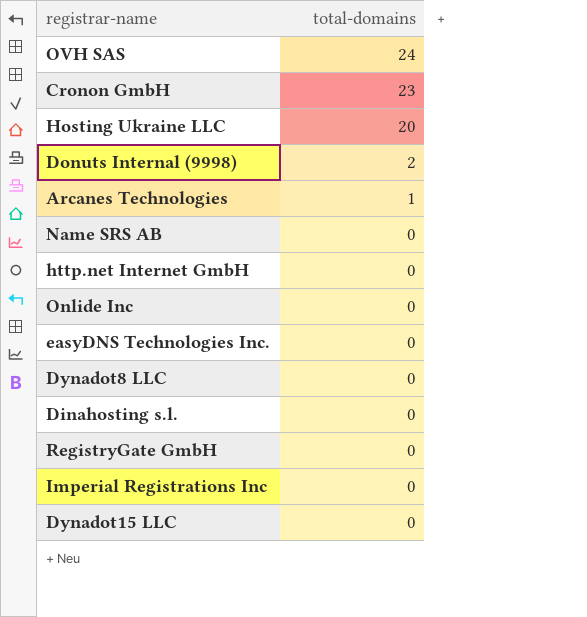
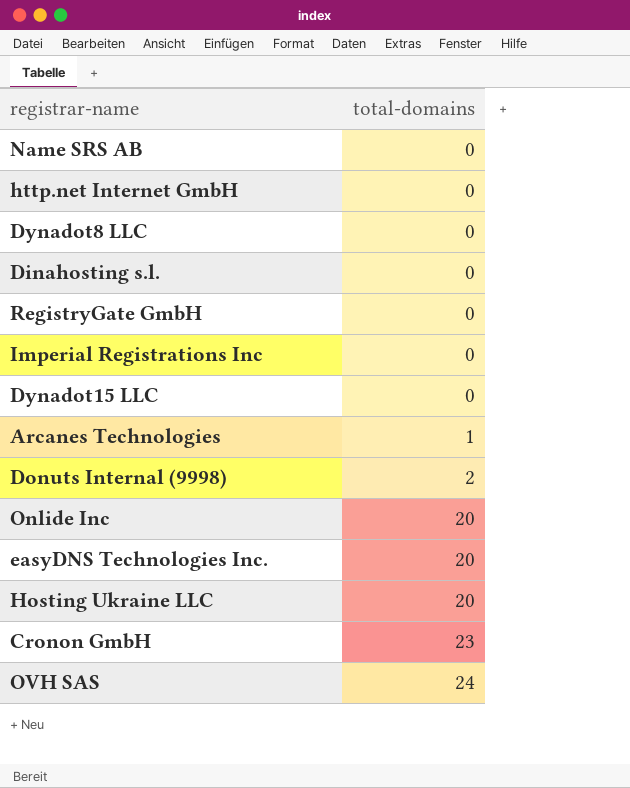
row order: total-domains descending -> total-domains ascending
Onlide Inc | total-domains: 0 -> 20
easyDNS Technologies Inc. | total-domains: 0 -> 20

